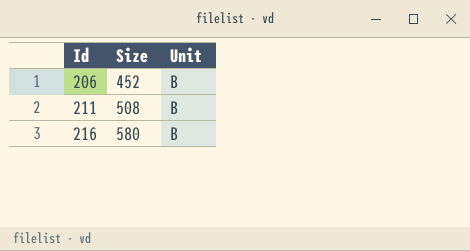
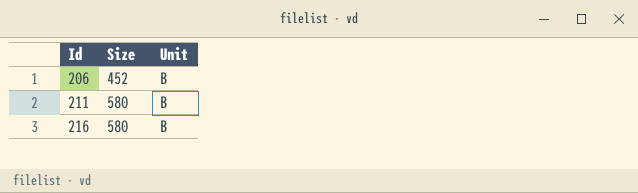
211 | Size: 508 -> 580

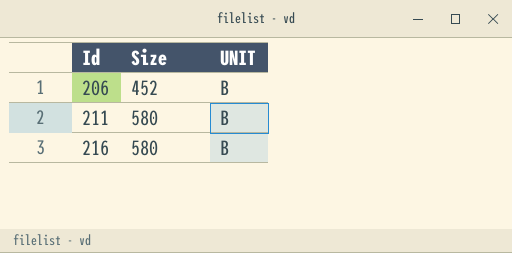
column name: Unit -> UNIT

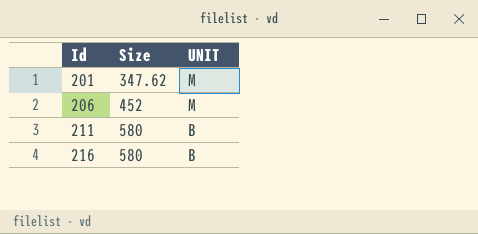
row 201: none -> 347.62 | M
206 | UNIT: B -> M

